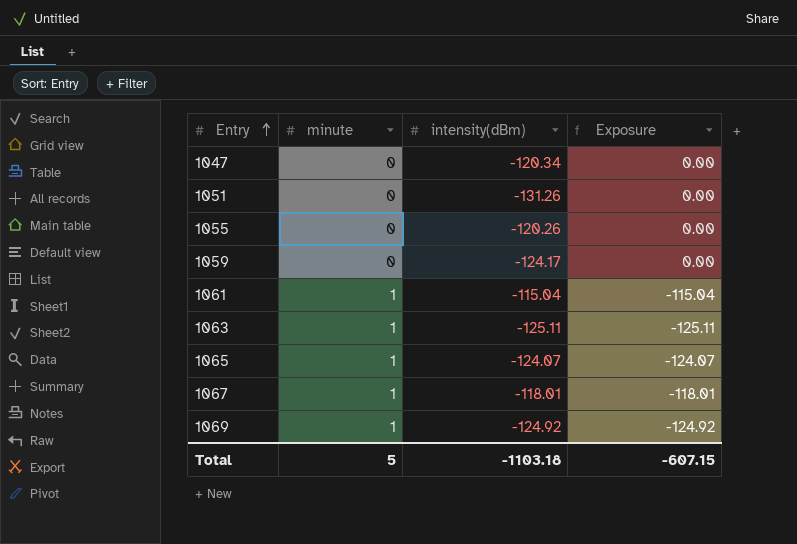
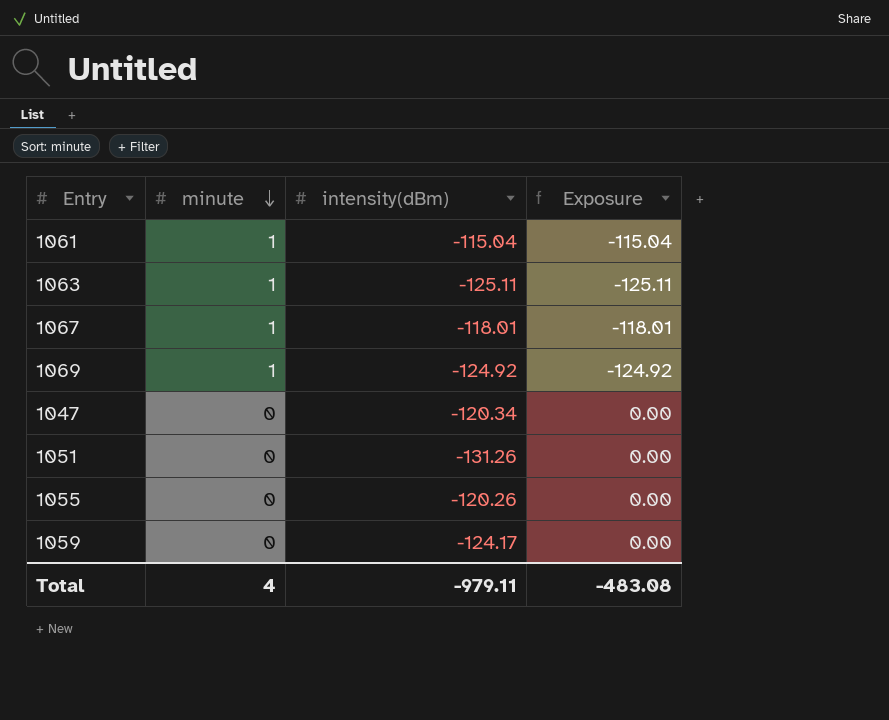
row order: Entry ascending -> minute descending
row 1065: 1 | -124.07 | -124.07 -> none
Total | minute: 5 -> 4
Total | intensity(dBm): -1103.18 -> -979.11
Total | Exposure: -607.15 -> -483.08

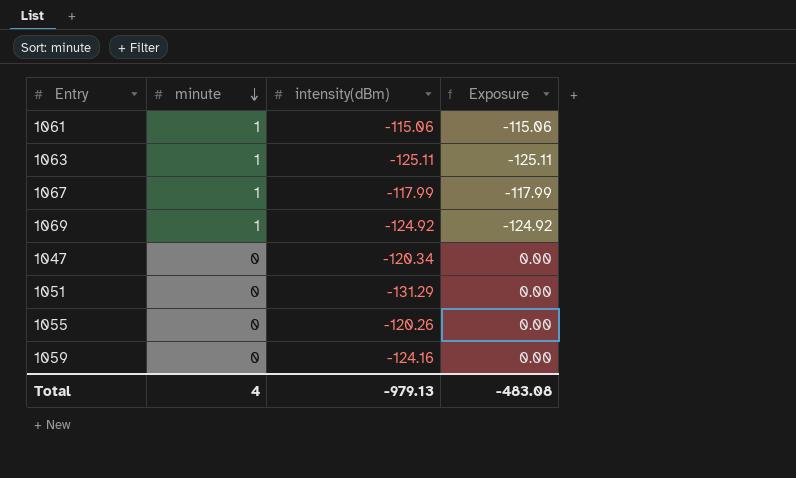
1061 | intensity(dBm): -115.04 -> -115.06
1061 | Exposure: -115.04 -> -115.06
1067 | intensity(dBm): -118.01 -> -117.99
1067 | Exposure: -118.01 -> -117.99
1051 | intensity(dBm): -131.26 -> -131.29
1059 | intensity(dBm): -124.17 -> -124.16
Total | intensity(dBm): -979.11 -> -979.13

